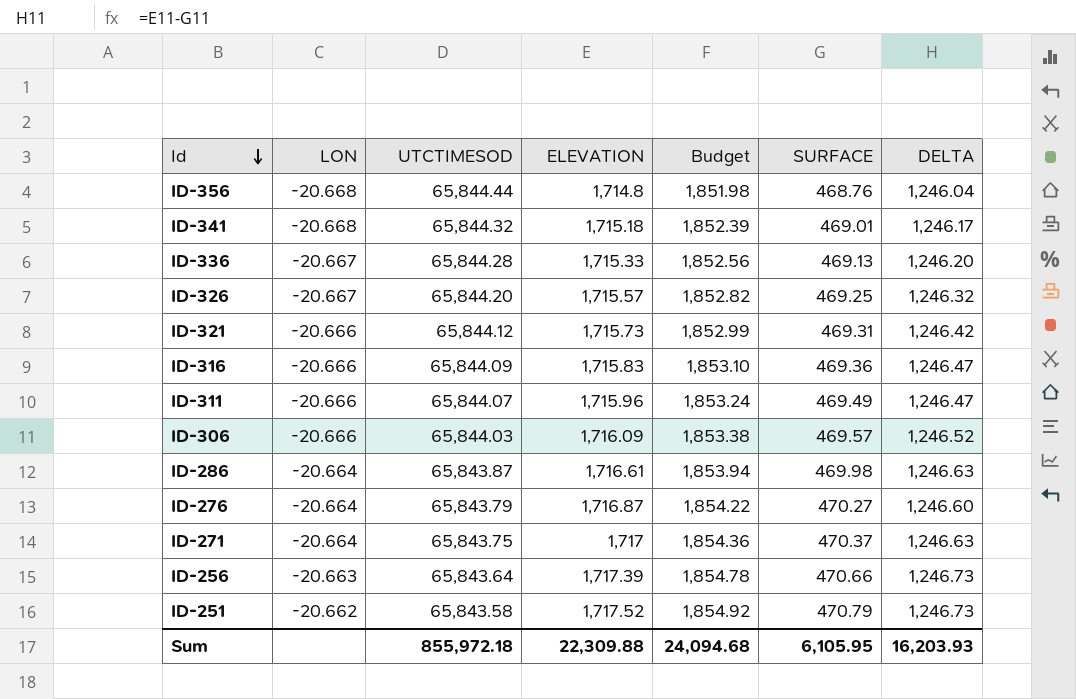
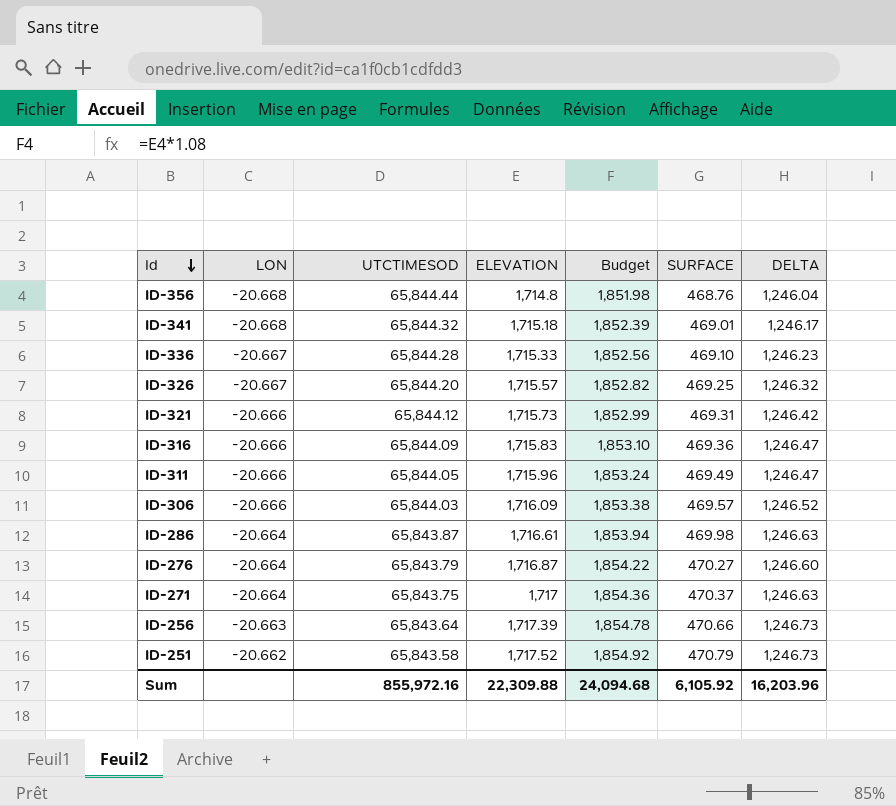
ID-336 | SURFACE: 469.13 -> 469.10
ID-336 | DELTA: 1,246.20 -> 1,246.23
ID-311 | UTCTIMESOD: 65,844.07 -> 65,844.05
Sum | UTCTIMESOD: 855,972.18 -> 855,972.16
Sum | SURFACE: 6,105.95 -> 6,105.92
Sum | DELTA: 16,203.93 -> 16,203.96

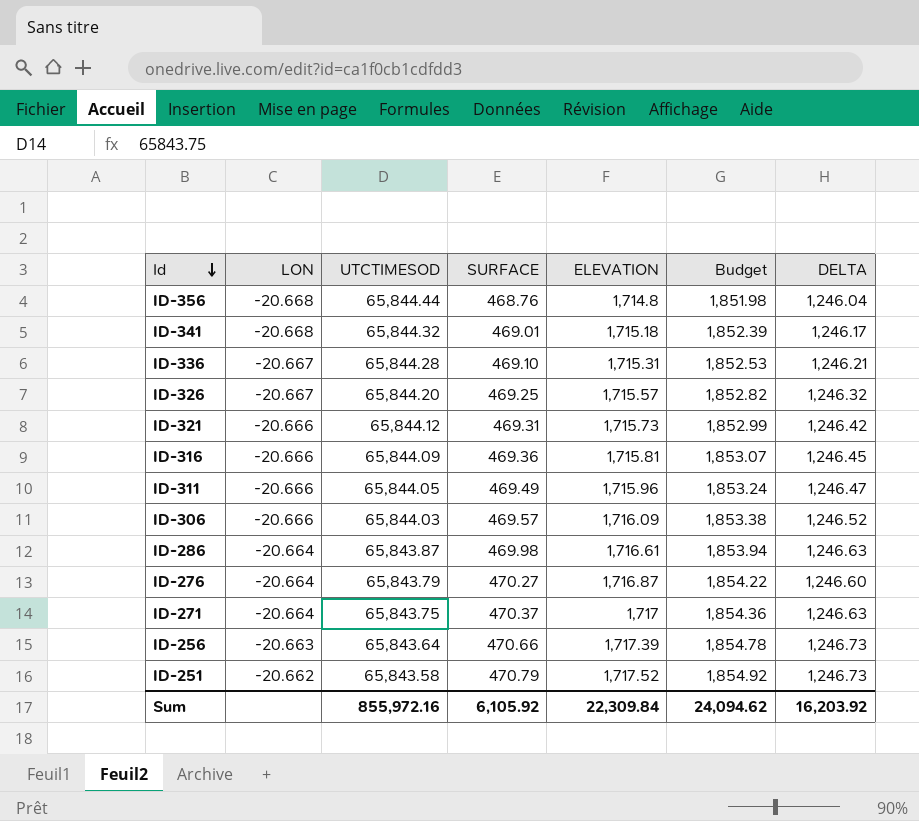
column SURFACE | position: 6 -> 4
ID-336 | ELEVATION: 1,715.33 -> 1,715.31
ID-336 | Budget: 1,852.56 -> 1,852.53
ID-336 | DELTA: 1,246.23 -> 1,246.21
ID-316 | ELEVATION: 1,715.83 -> 1,715.81
ID-316 | Budget: 1,853.10 -> 1,853.07
ID-316 | DELTA: 1,246.47 -> 1,246.45
Sum | ELEVATION: 22,309.88 -> 22,309.84
Sum | Budget: 24,094.68 -> 24,094.62
Sum | DELTA: 16,203.96 -> 16,203.92

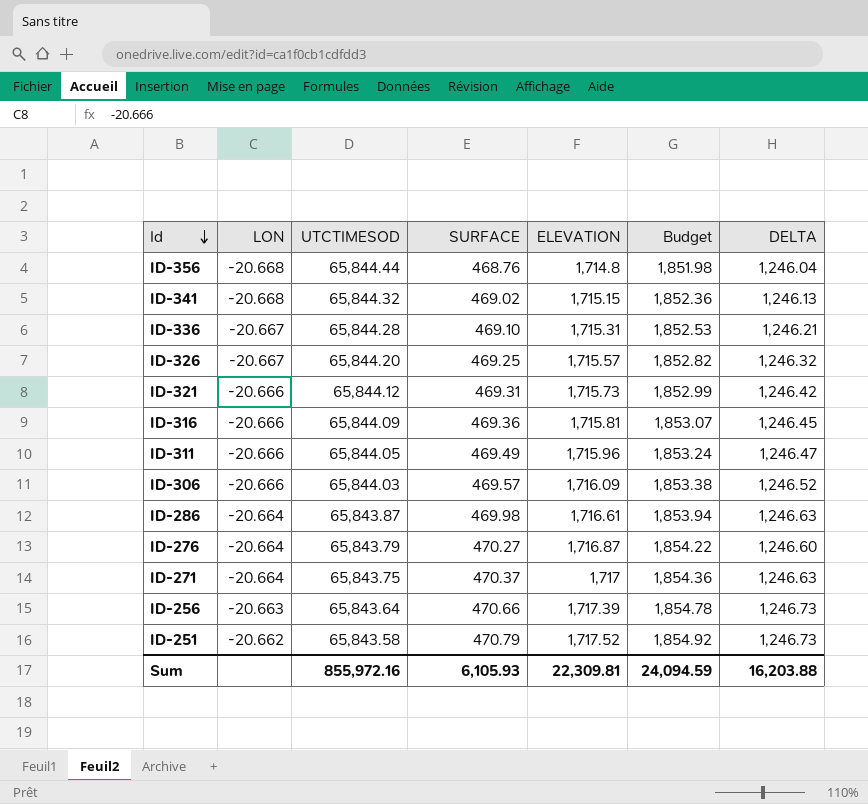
ID-341 | SURFACE: 469.01 -> 469.02
ID-341 | ELEVATION: 1,715.18 -> 1,715.15
ID-341 | Budget: 1,852.39 -> 1,852.36
ID-341 | DELTA: 1,246.17 -> 1,246.13
Sum | SURFACE: 6,105.92 -> 6,105.93
Sum | ELEVATION: 22,309.84 -> 22,309.81
Sum | Budget: 24,094.62 -> 24,094.59
Sum | DELTA: 16,203.92 -> 16,203.88

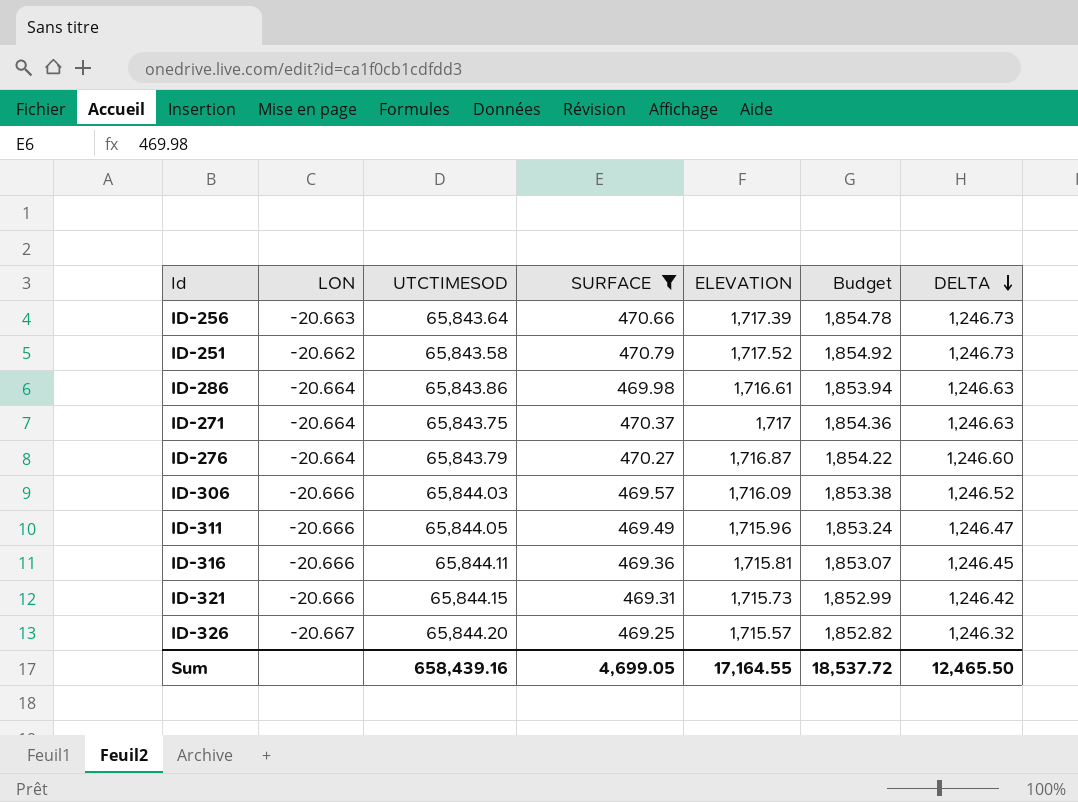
filter: none -> SURFACE >= 469.25
row order: Id descending -> DELTA descending
ID-286 | UTCTIMESOD: 65,843.87 -> 65,843.86
ID-316 | UTCTIMESOD: 65,844.09 -> 65,844.11
ID-321 | UTCTIMESOD: 65,844.12 -> 65,844.15
Sum | UTCTIMESOD: 855,972.16 -> 658,439.16
Sum | SURFACE: 6,105.93 -> 4,699.05
Sum | ELEVATION: 22,309.81 -> 17,164.55
Sum | Budget: 24,094.59 -> 18,537.72
Sum | DELTA: 16,203.88 -> 12,465.50

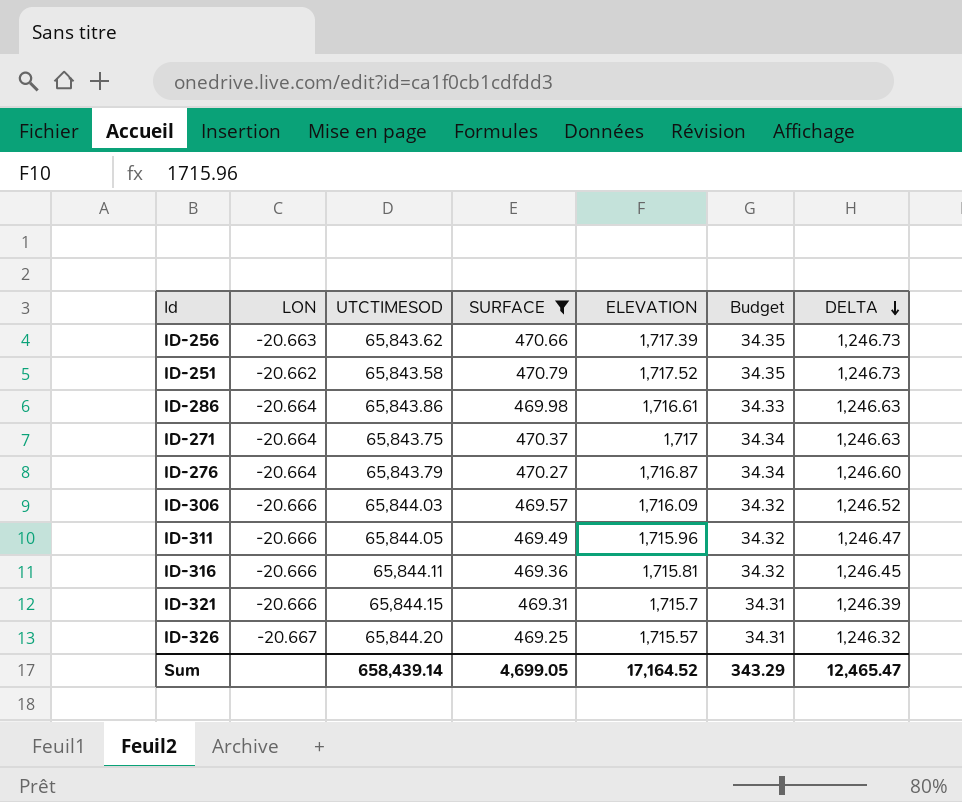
column Budget | formula: [ELEVATION] * 1.08 -> [ELEVATION] * 0.02
ID-256 | UTCTIMESOD: 65,843.64 -> 65,843.62
ID-321 | ELEVATION: 1,715.73 -> 1,715.7
ID-321 | DELTA: 1,246.42 -> 1,246.39
Sum | UTCTIMESOD: 658,439.16 -> 658,439.14
Sum | ELEVATION: 17,164.55 -> 17,164.52
Sum | Budget: 18,537.72 -> 343.29
Sum | DELTA: 12,465.50 -> 12,465.47

